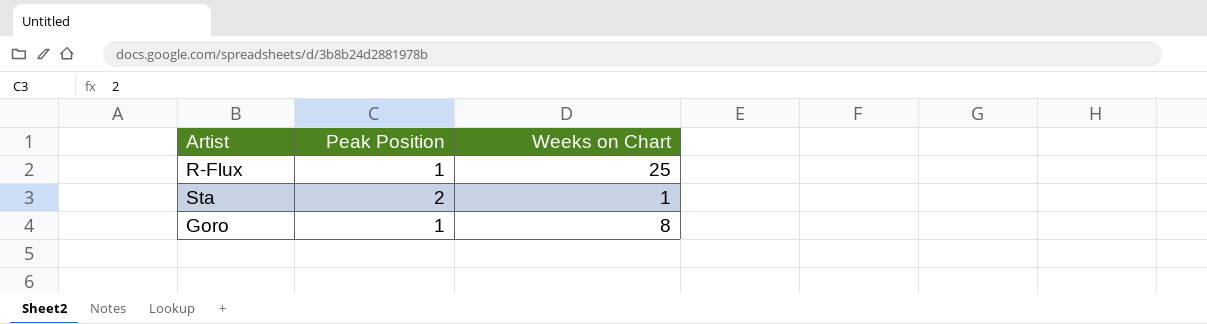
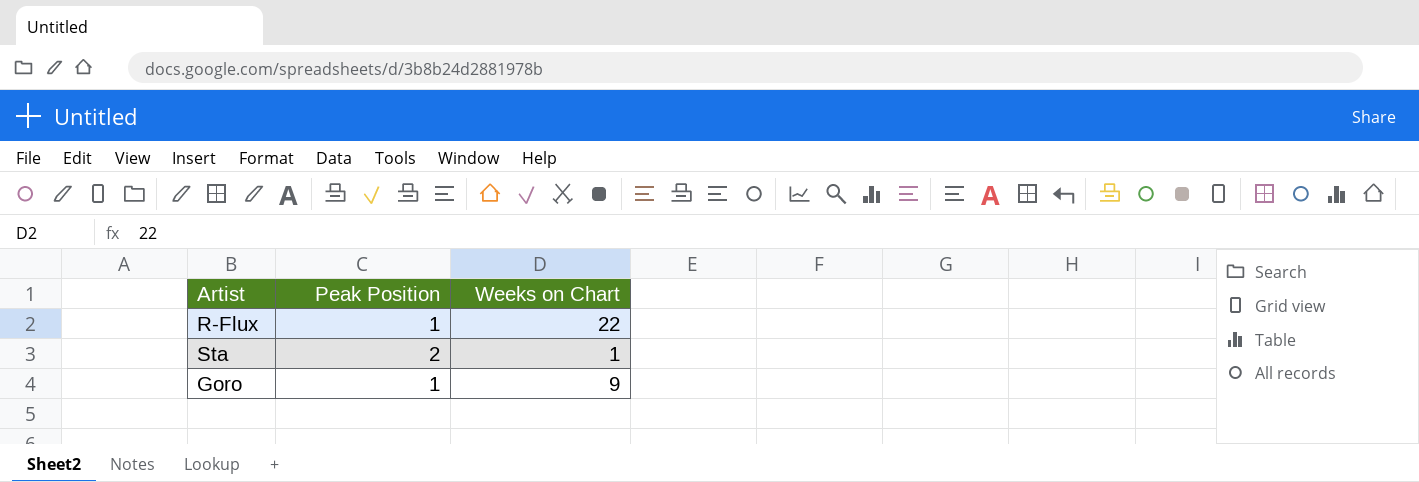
R-Flux | Weeks on Chart: 25 -> 22
Goro | Weeks on Chart: 8 -> 9

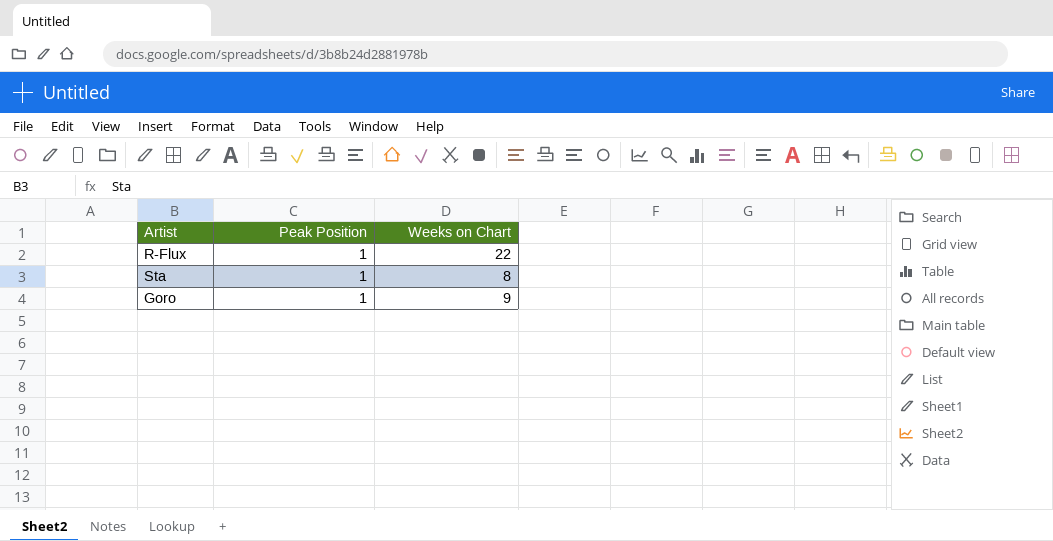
Sta | Peak Position: 2 -> 1
Sta | Weeks on Chart: 1 -> 8

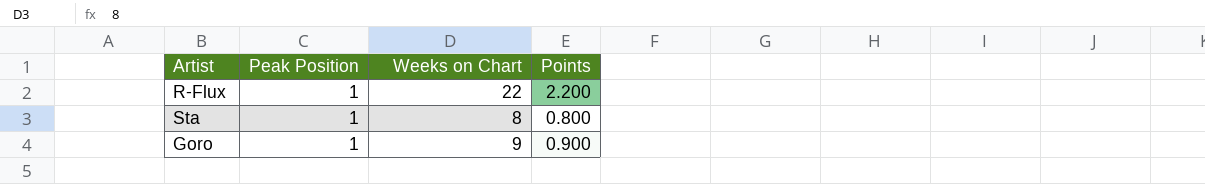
column Points | formula: none -> [Weeks on Chart] * 0.1

